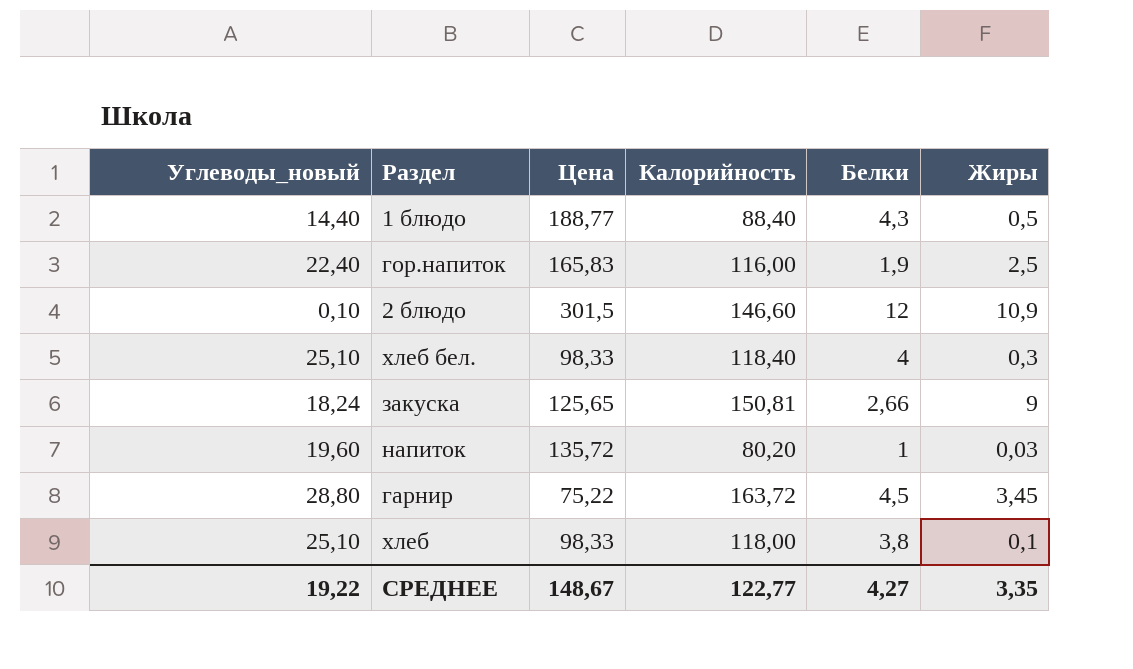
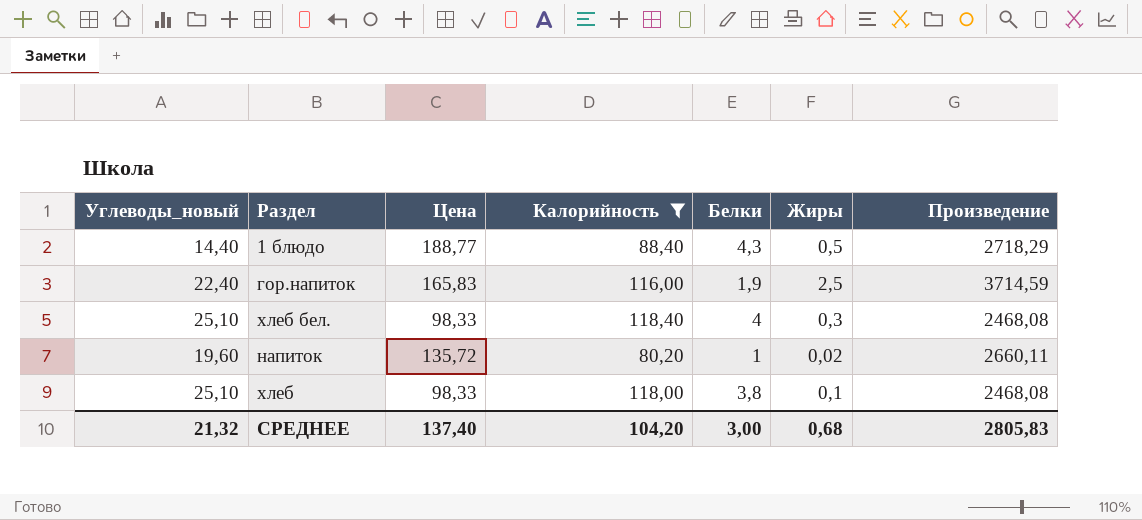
filter: none -> Калорийность <= 118,40
column Произведение | formula: none -> [Углеводы_новый] * [Цена]
напиток | Жиры: 0,03 -> 0,02
СРЕДНЕЕ | Углеводы_новый: 19,22 -> 21,32
СРЕДНЕЕ | Цена: 148,67 -> 137,40
СРЕДНЕЕ | Калорийность: 122,77 -> 104,20
СРЕДНЕЕ | Белки: 4,27 -> 3,00
СРЕДНЕЕ | Жиры: 3,35 -> 0,68

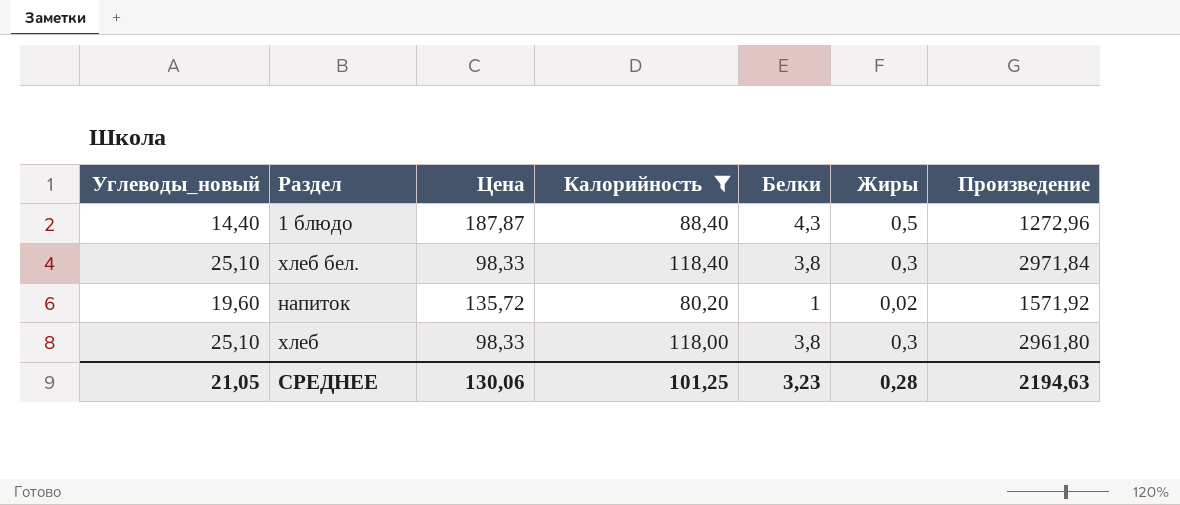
column Произведение | formula: [Углеводы_новый] * [Цена] -> [Углеводы_новый] * [Калорийность]
row гор.напиток: 22,40 | 165,83 | 116,00 | 1,9 | 2,5 | 3714,59 -> none
1 блюдо | Цена: 188,77 -> 187,87
хлеб бел. | Белки: 4 -> 3,8
хлеб | Жиры: 0,1 -> 0,3
СРЕДНЕЕ | Углеводы_новый: 21,32 -> 21,05
СРЕДНЕЕ | Цена: 137,40 -> 130,06
СРЕДНЕЕ | Калорийность: 104,20 -> 101,25
СРЕДНЕЕ | Белки: 3,00 -> 3,23
СРЕДНЕЕ | Жиры: 0,68 -> 0,28
СРЕДНЕЕ | Произведение: 2805,83 -> 2194,63

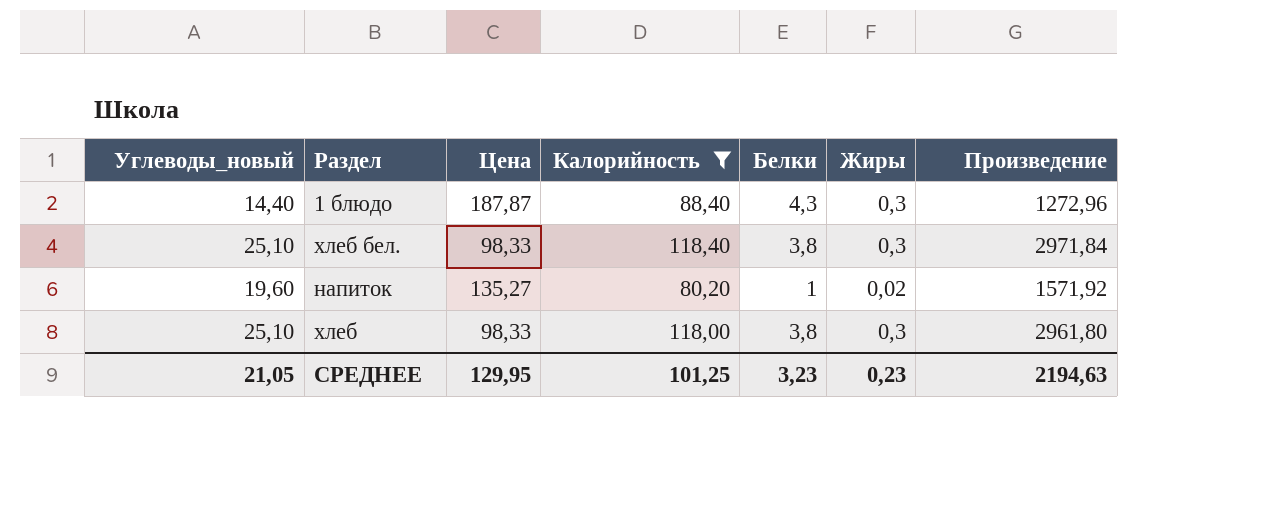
1 блюдо | Жиры: 0,5 -> 0,3
напиток | Цена: 135,72 -> 135,27
СРЕДНЕЕ | Цена: 130,06 -> 129,95
СРЕДНЕЕ | Жиры: 0,28 -> 0,23

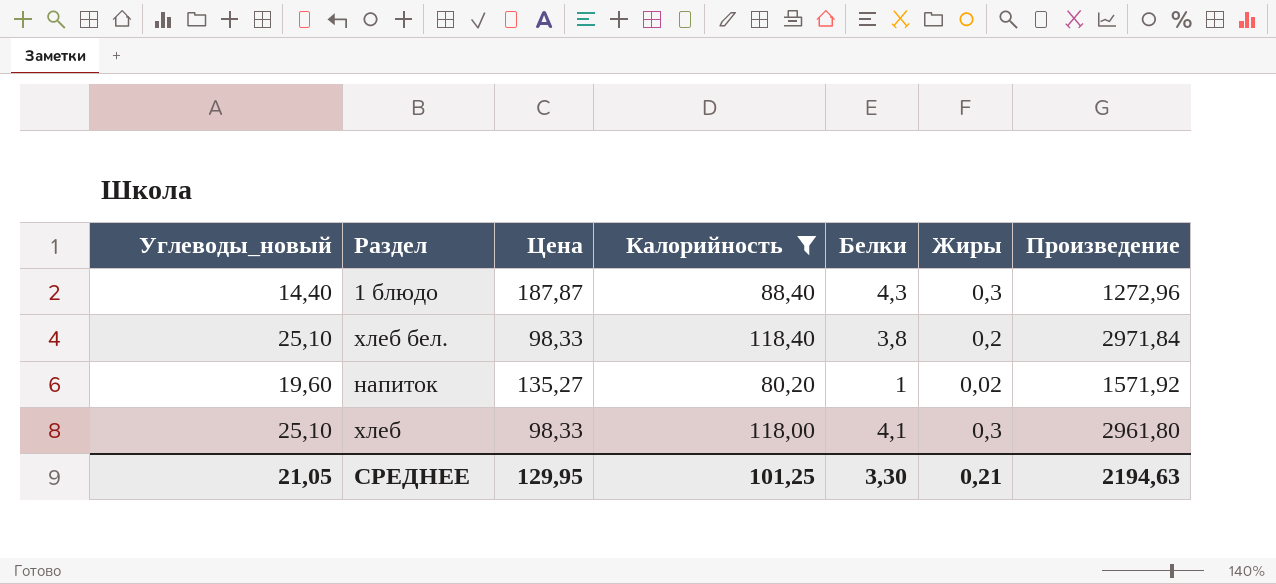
хлеб бел. | Жиры: 0,3 -> 0,2
хлеб | Белки: 3,8 -> 4,1
СРЕДНЕЕ | Белки: 3,23 -> 3,30
СРЕДНЕЕ | Жиры: 0,23 -> 0,21

